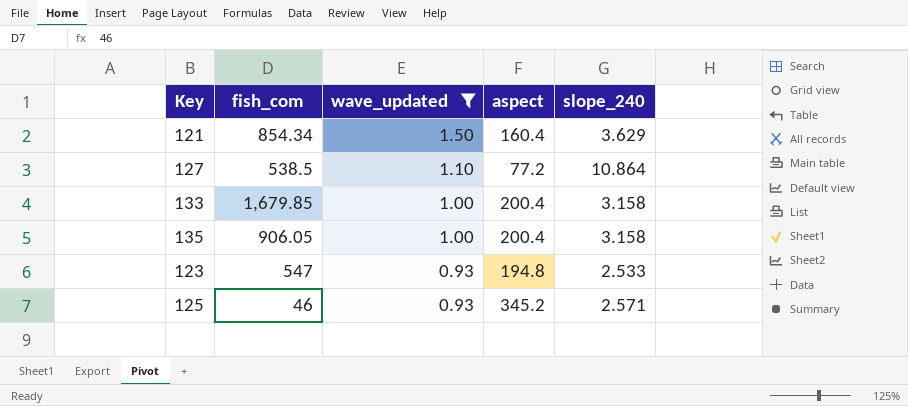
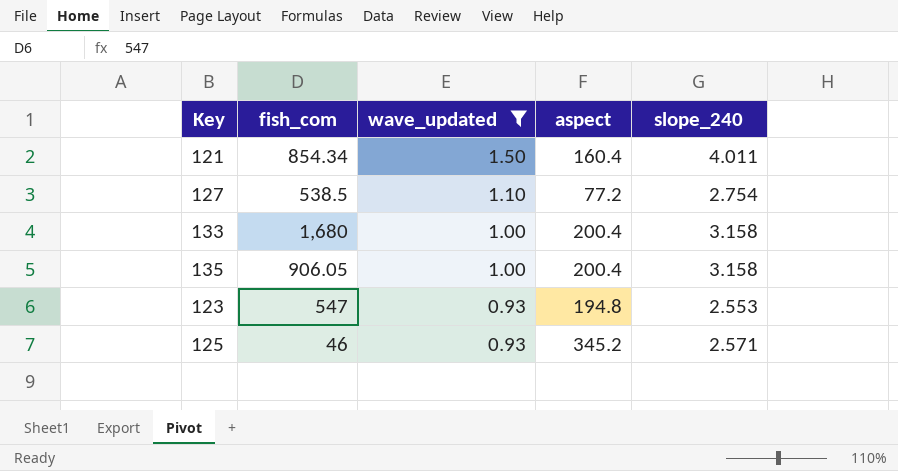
121 | slope_240: 3.629 -> 4.011
127 | slope_240: 10.864 -> 2.754
133 | fish_com: 1,679.85 -> 1,680
123 | slope_240: 2.533 -> 2.553

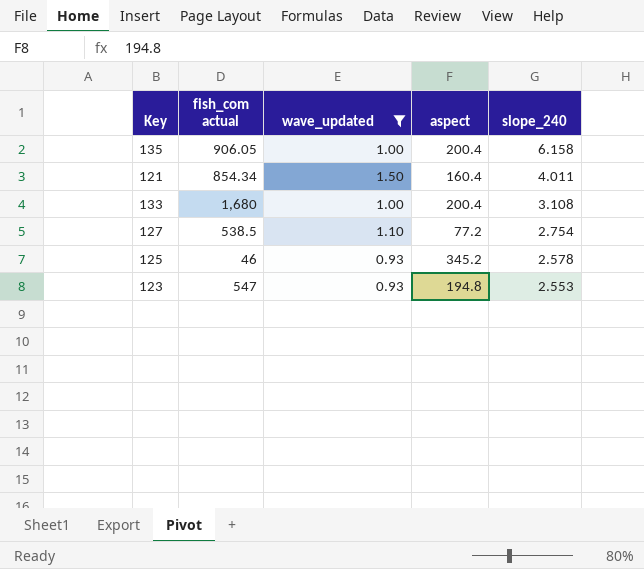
row order: wave_updated descending -> slope_240 descending
column name: fish_com -> fish_com actual
135 | slope_240: 3.158 -> 6.158
133 | slope_240: 3.158 -> 3.108
125 | slope_240: 2.571 -> 2.578

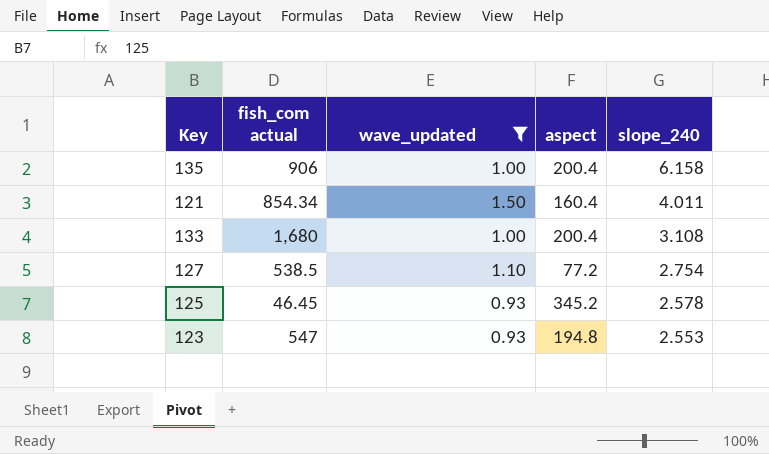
135 | fish_com actual: 906.05 -> 906
125 | fish_com actual: 46 -> 46.45

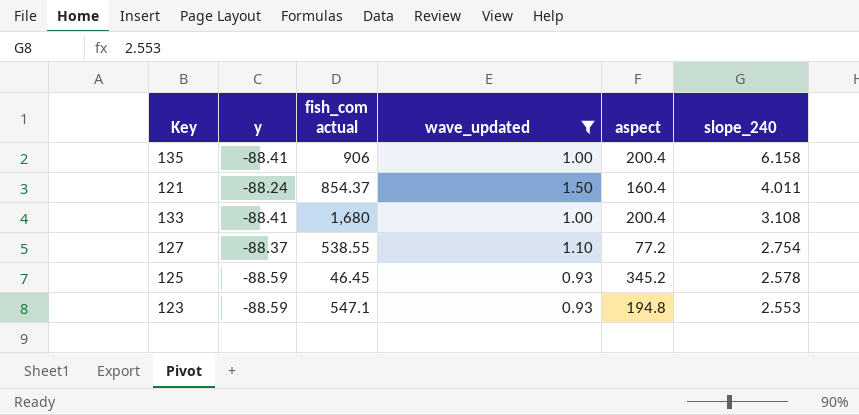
column y | position: none -> 2
121 | fish_com actual: 854.34 -> 854.37
127 | fish_com actual: 538.5 -> 538.55
123 | fish_com actual: 547 -> 547.1

